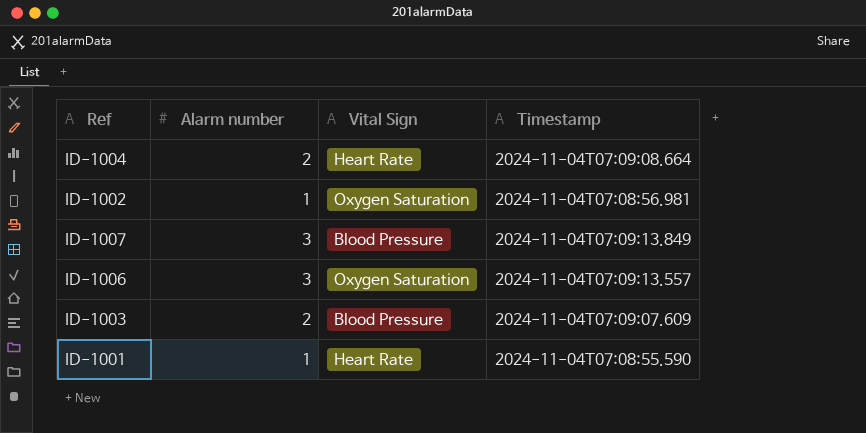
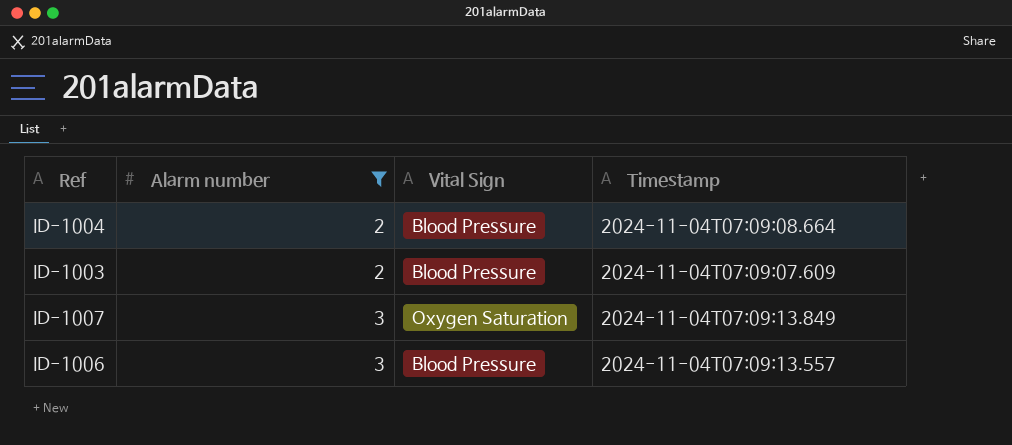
filter: none -> Alarm number != 1
row order: none -> Alarm number ascending
ID-1004 | Vital Sign: Heart Rate -> Blood Pressure
ID-1007 | Vital Sign: Blood Pressure -> Oxygen Saturation
ID-1006 | Vital Sign: Oxygen Saturation -> Blood Pressure

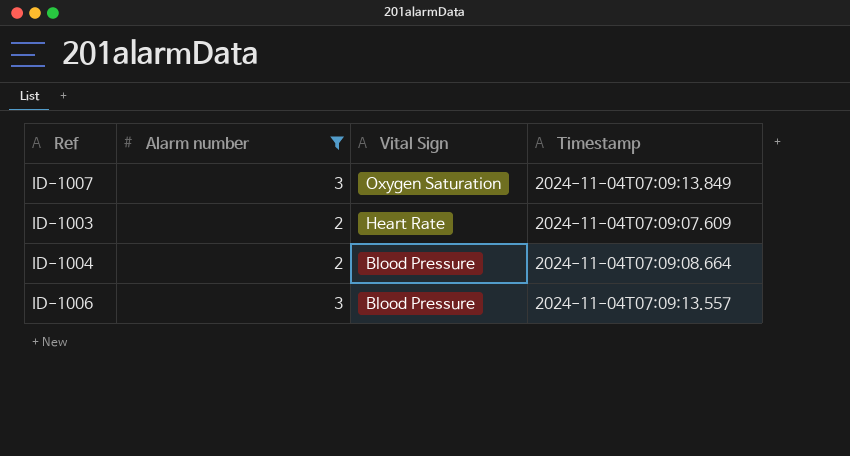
row order: Alarm number ascending -> Vital Sign descending
ID-1003 | Vital Sign: Blood Pressure -> Heart Rate

